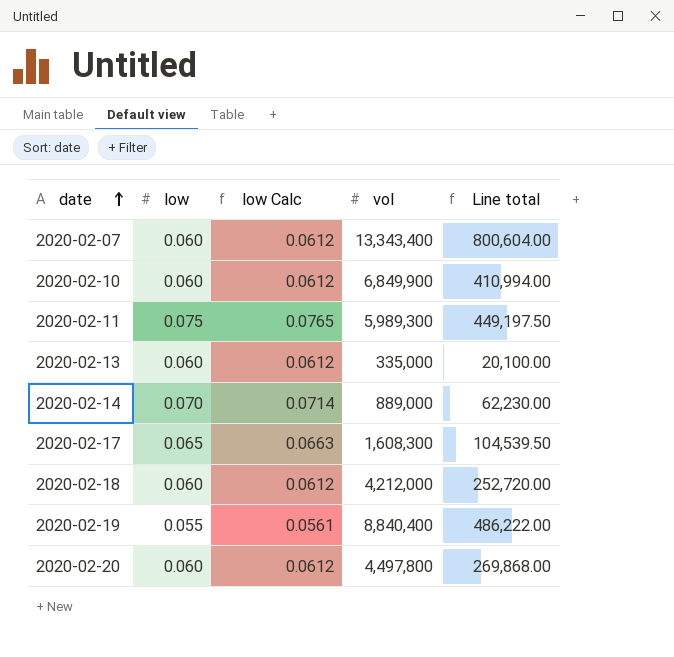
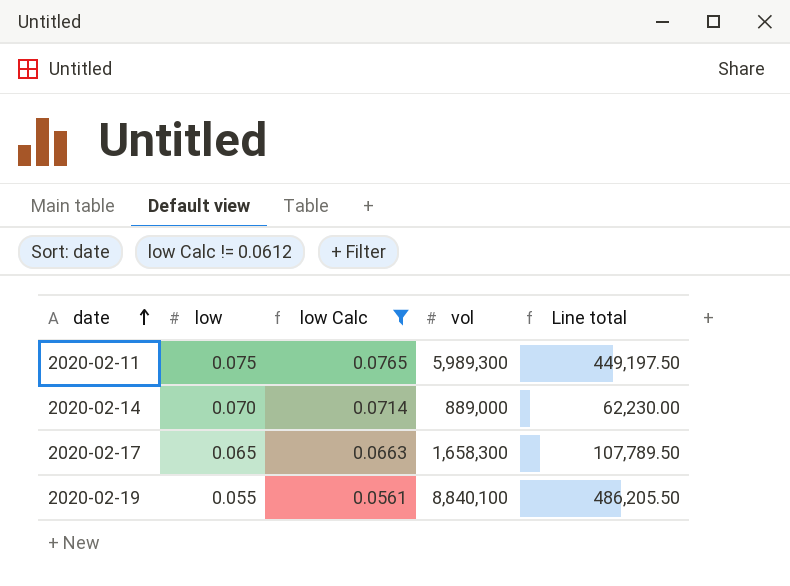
filter: none -> low Calc != 0.0612
2020-02-17 | vol: 1,608,300 -> 1,658,300
2020-02-17 | Line total: 104,539.50 -> 107,789.50
2020-02-19 | vol: 8,840,400 -> 8,840,100
2020-02-19 | Line total: 486,222.00 -> 486,205.50

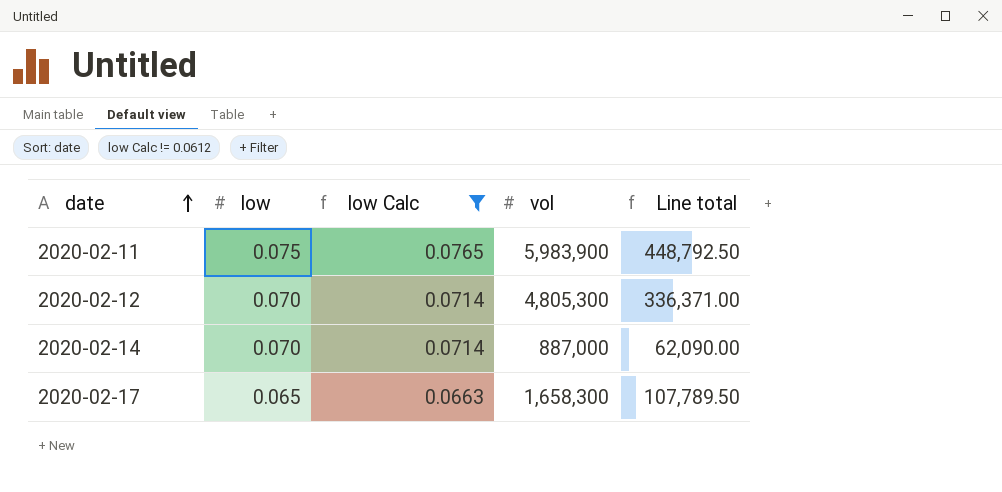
row 2020-02-19: 0.055 | 0.0561 | 8,840,100 | 486,205.50 -> none
2020-02-11 | vol: 5,989,300 -> 5,983,900
2020-02-11 | Line total: 449,197.50 -> 448,792.50
row 2020-02-12: none -> 0.070 | 0.0714 | 4,805,300 | 336,371.00
2020-02-14 | vol: 889,000 -> 887,000
2020-02-14 | Line total: 62,230.00 -> 62,090.00

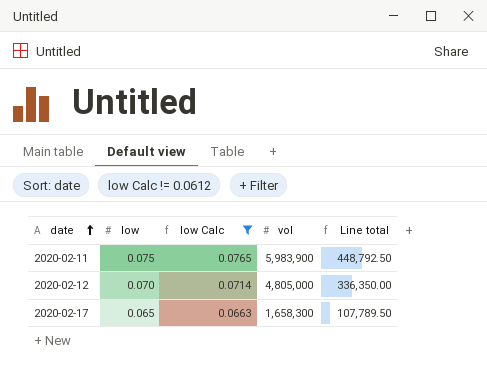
row 2020-02-14: 0.070 | 0.0714 | 887,000 | 62,090.00 -> none
2020-02-12 | vol: 4,805,300 -> 4,805,000
2020-02-12 | Line total: 336,371.00 -> 336,350.00

